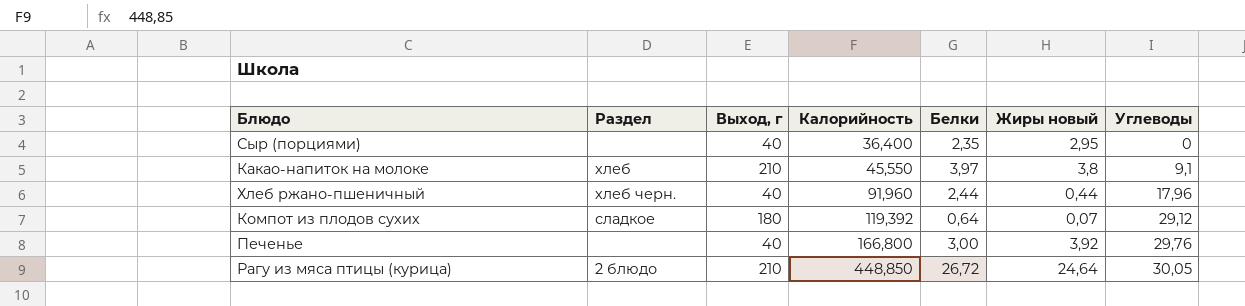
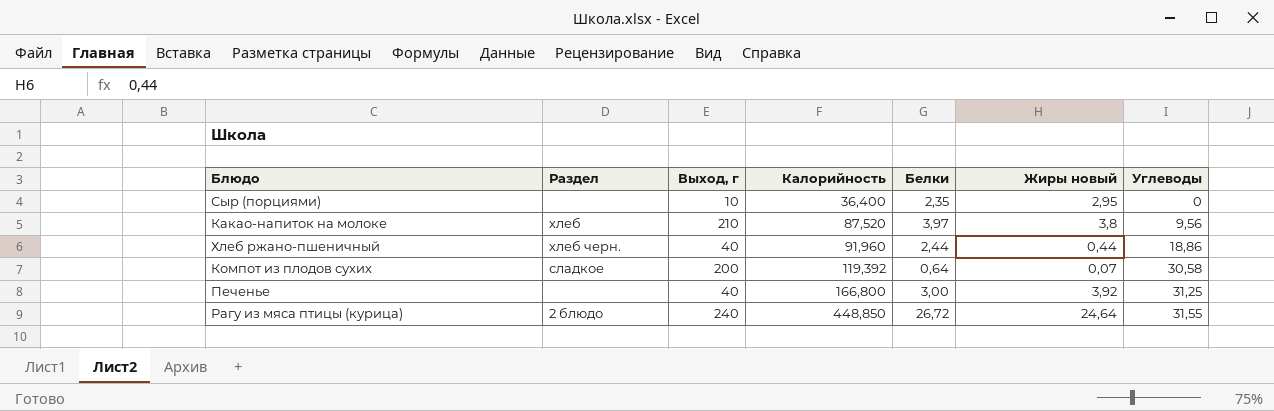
Сыр (порциями) | Выход, г: 40 -> 10
Какао-напиток на молоке | Калорийность: 45,550 -> 87,520
Какао-напиток на молоке | Углеводы: 9,1 -> 9,56
Хлеб ржано-пшеничный | Углеводы: 17,96 -> 18,86
Компот из плодов сухих | Выход, г: 180 -> 200
Компот из плодов сухих | Углеводы: 29,12 -> 30,58
Печенье | Углеводы: 29,76 -> 31,25
Рагу из мяса птицы (курица) | Выход, г: 210 -> 240
Рагу из мяса птицы (курица) | Углеводы: 30,05 -> 31,55

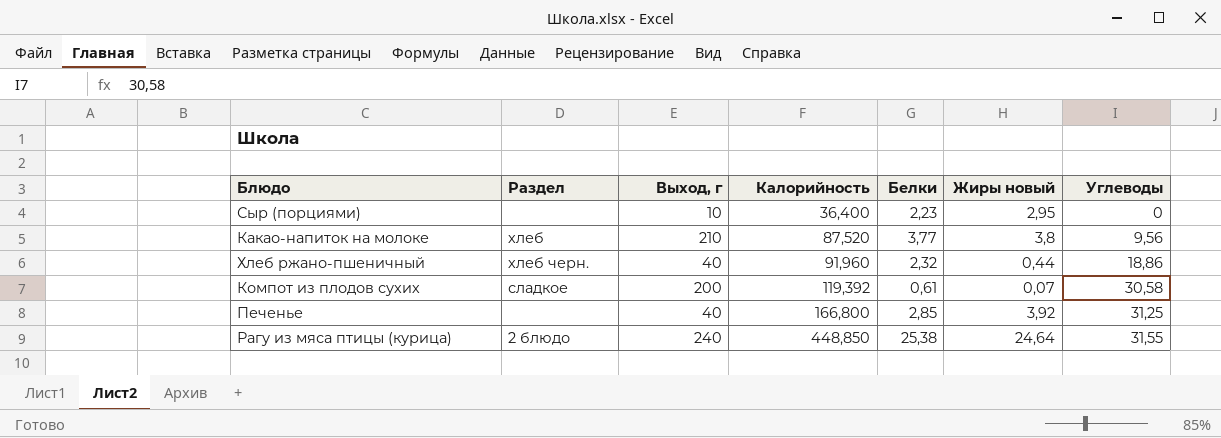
Сыр (порциями) | Белки: 2,35 -> 2,23
Какао-напиток на молоке | Белки: 3,97 -> 3,77
Хлеб ржано-пшеничный | Белки: 2,44 -> 2,32
Компот из плодов сухих | Белки: 0,64 -> 0,61
Печенье | Белки: 3,00 -> 2,85
Рагу из мяса птицы (курица) | Белки: 26,72 -> 25,38

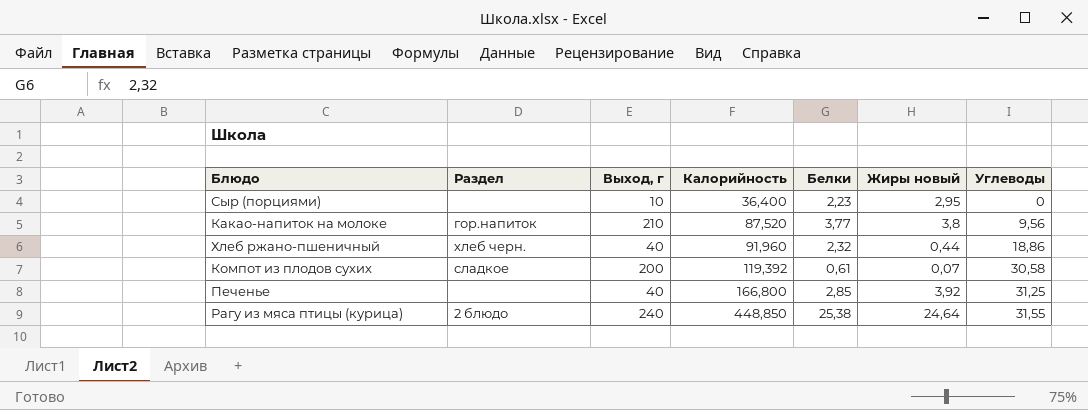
Какао-напиток на молоке | Раздел: хлеб -> гор.напиток

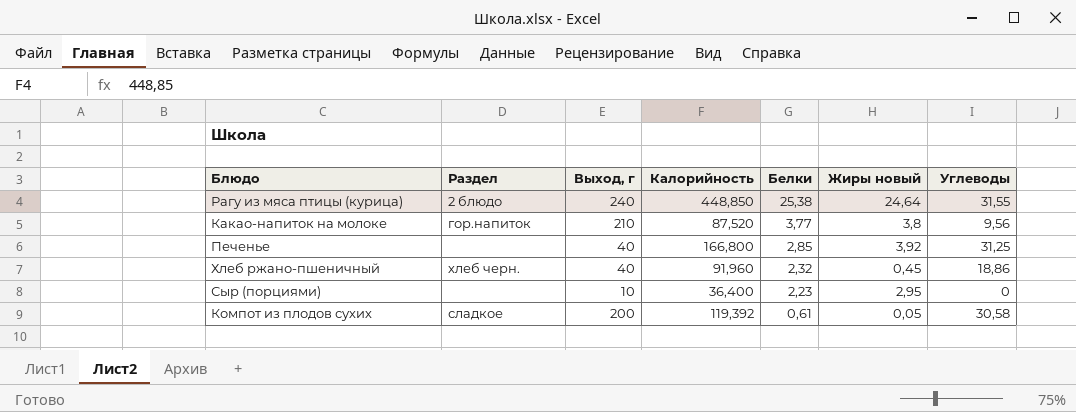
row order: Калорийность ascending -> Белки descending
Хлеб ржано-пшеничный | Жиры новый: 0,44 -> 0,45
Компот из плодов сухих | Жиры новый: 0,07 -> 0,05

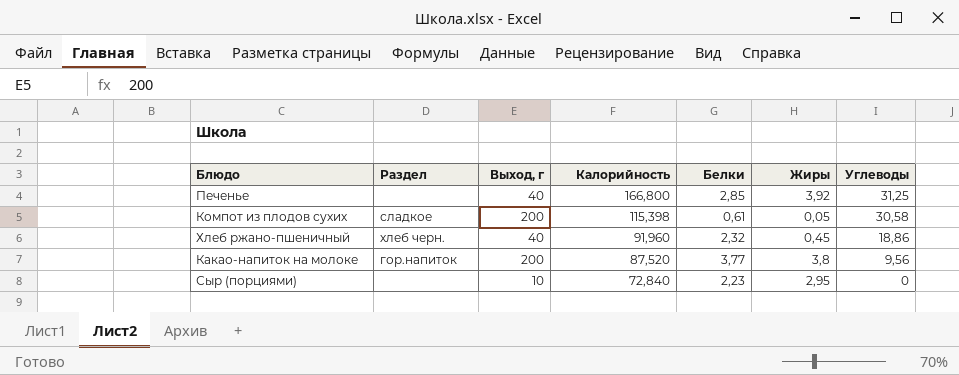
row order: Белки descending -> Калорийность descending
column name: Жиры новый -> Жиры
row Рагу из мяса птицы (курица): 2 блюдо | 240 | 448,850 | 25,38 | 24,64 | 31,55 -> none
Компот из плодов сухих | Калорийность: 119,392 -> 115,398
Какао-напиток на молоке | Выход, г: 210 -> 200
Сыр (порциями) | Калорийность: 36,400 -> 72,840

